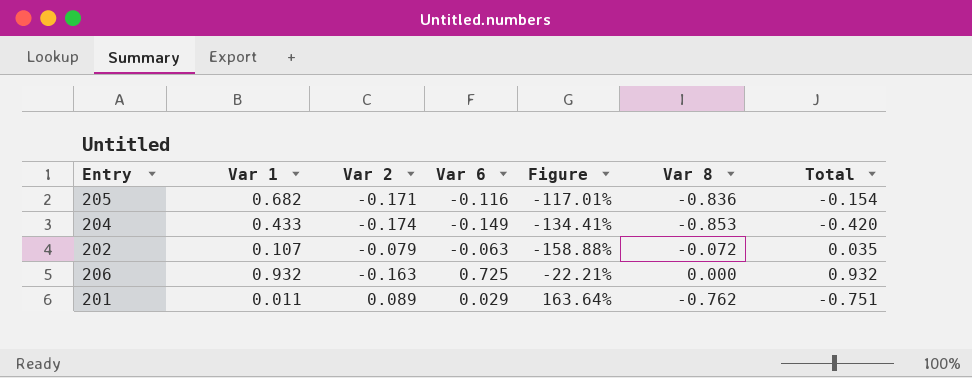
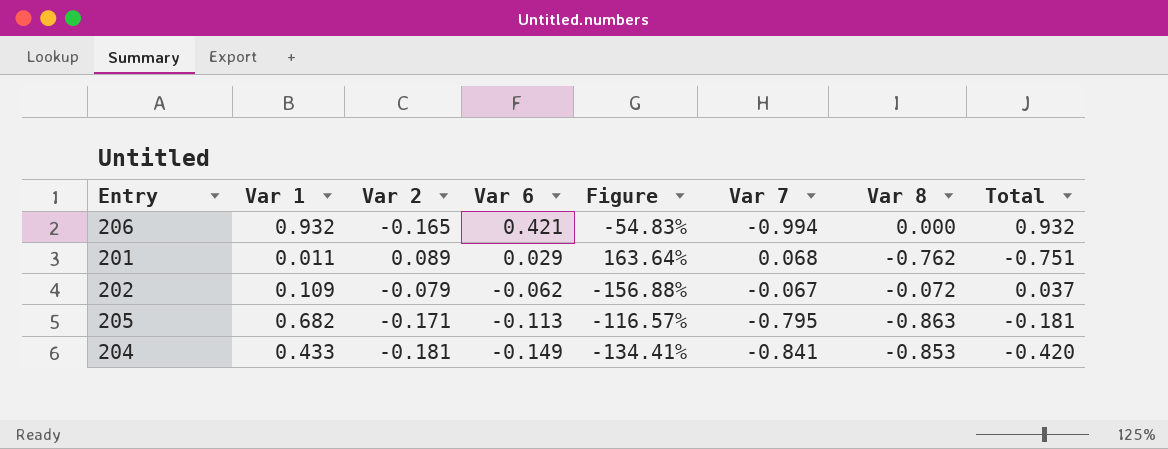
row order: none -> Var 6 descending
column Var 7 | position: none -> 6
206 | Var 2: -0.163 -> -0.165
206 | Var 6: 0.725 -> 0.421
206 | Figure: -22.21% -> -54.83%
202 | Var 1: 0.107 -> 0.109
202 | Var 6: -0.063 -> -0.062
202 | Figure: -158.88% -> -156.88%
202 | Total: 0.035 -> 0.037
205 | Var 6: -0.116 -> -0.113
205 | Figure: -117.01% -> -116.57%
205 | Var 8: -0.836 -> -0.863
205 | Total: -0.154 -> -0.181
204 | Var 2: -0.174 -> -0.181

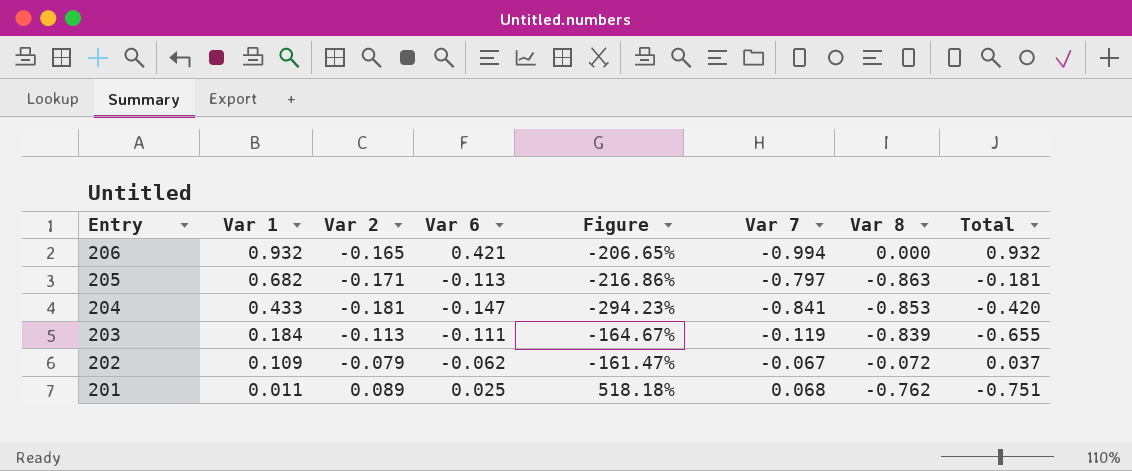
row order: Var 6 descending -> Entry descending
column Figure | formula: ([Var 6] - [Var 1]) / [Var 1] -> ([Var 7] - [Var 1]) / [Var 1]
205 | Var 7: -0.795 -> -0.797
204 | Var 6: -0.149 -> -0.147
row 203: none -> 0.184 | -0.113 | -0.111 | -164.67% | -0.119 | -0.839 | -0.655
201 | Var 6: 0.029 -> 0.025

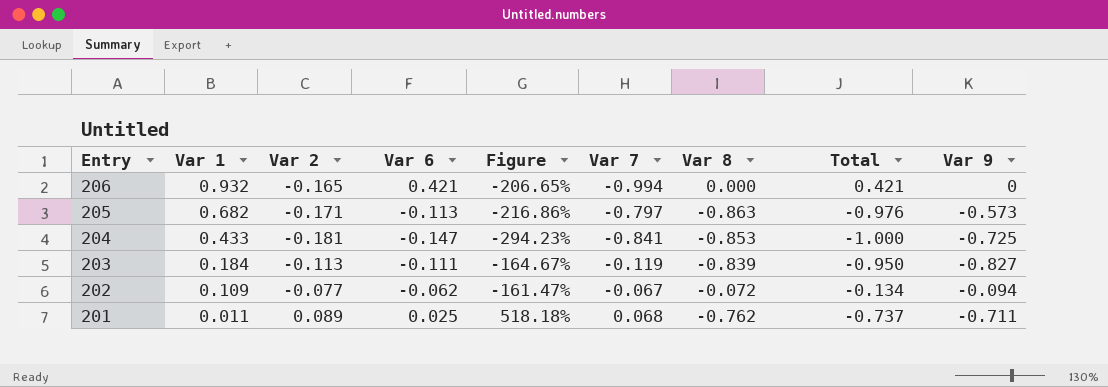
column Total | formula: [Var 1] + [Var 8] -> [Var 6] + [Var 8]
column Var 9 | position: none -> 9
202 | Var 2: -0.079 -> -0.077

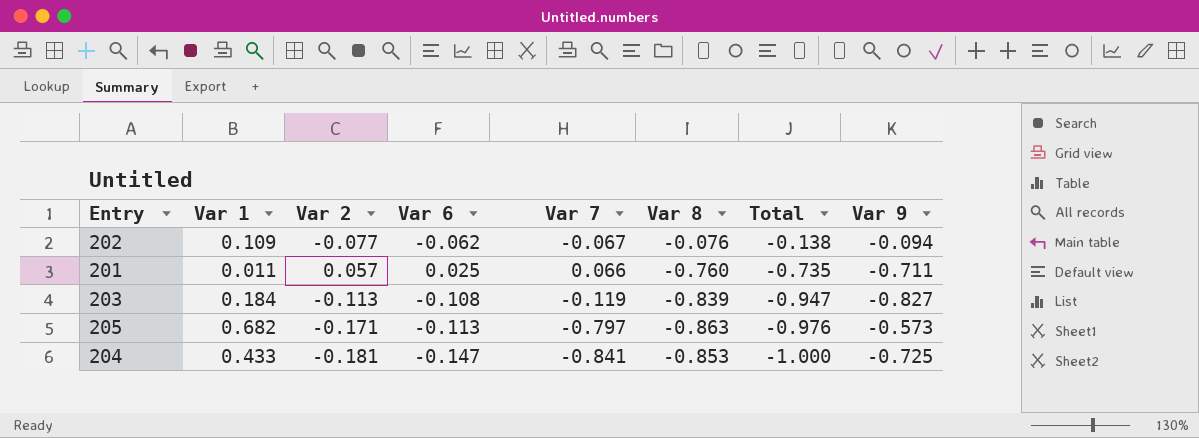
row order: Entry descending -> Total descending
column Figure | formula: ([Var 7] - [Var 1]) / [Var 1] -> none
row 206: 0.932 | -0.165 | 0.421 | -206.65% | -0.994 | 0.000 | 0.421 | 0 -> none
202 | Var 8: -0.072 -> -0.076
202 | Total: -0.134 -> -0.138
201 | Var 2: 0.089 -> 0.057
201 | Var 7: 0.068 -> 0.066
201 | Var 8: -0.762 -> -0.760
201 | Total: -0.737 -> -0.735
203 | Var 6: -0.111 -> -0.108
203 | Total: -0.950 -> -0.947

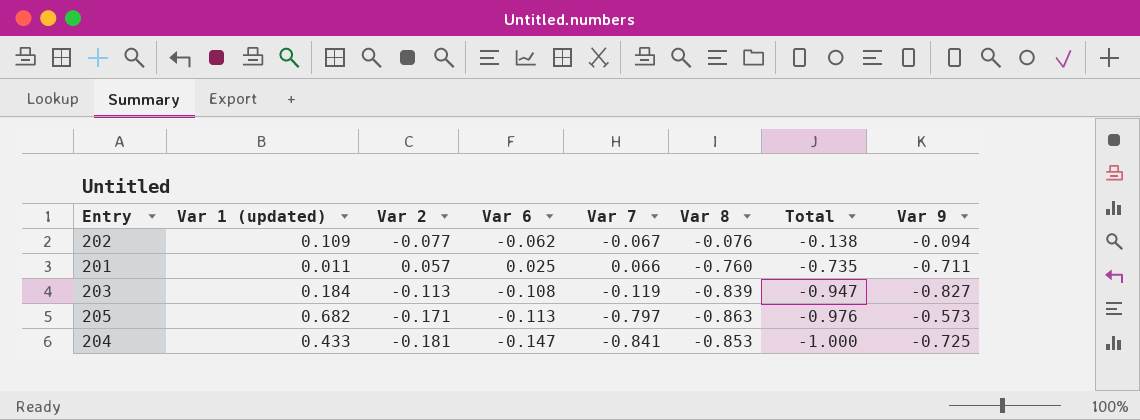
column name: Var 1 -> Var 1 (updated)

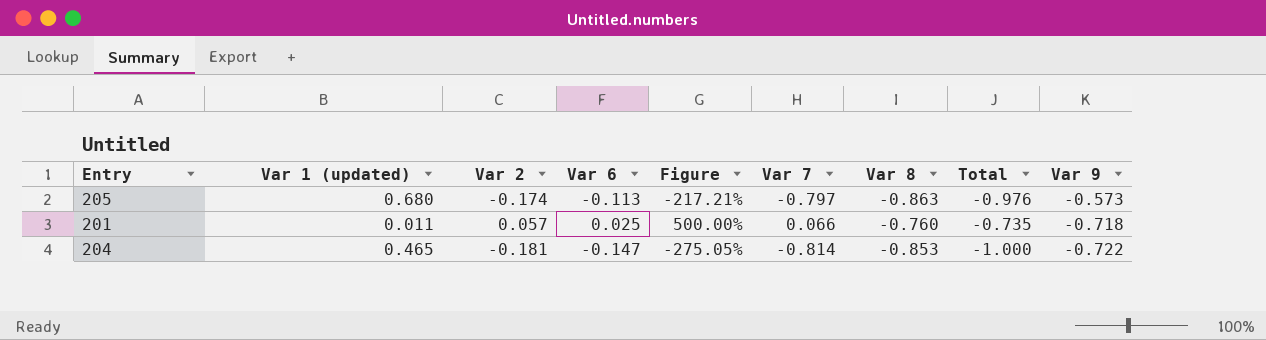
row order: Total descending -> Var 9 descending
column Figure | formula: none -> ([Var 7] - [Var 1 (updated)]) / [Var 1 (updated)]
row 202: 0.109 | -0.077 | -0.062 | -0.067 | -0.076 | -0.138 | -0.094 -> none
row 203: 0.184 | -0.113 | -0.108 | -0.119 | -0.839 | -0.947 | -0.827 -> none
205 | Var 1 (updated): 0.682 -> 0.680
205 | Var 2: -0.171 -> -0.174
201 | Var 9: -0.711 -> -0.718
204 | Var 1 (updated): 0.433 -> 0.465
204 | Var 7: -0.841 -> -0.814
204 | Var 9: -0.725 -> -0.722

